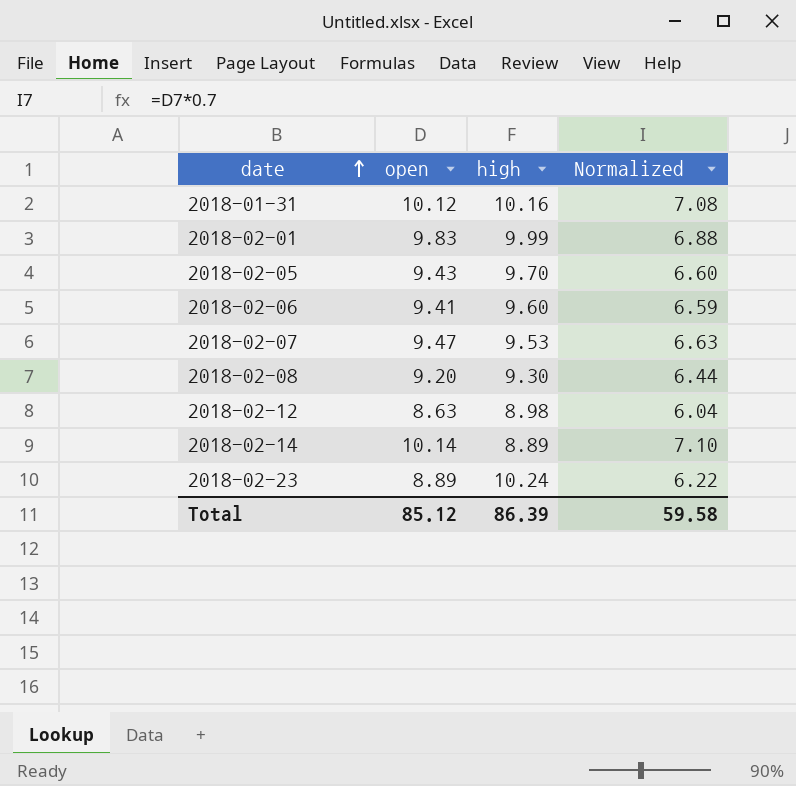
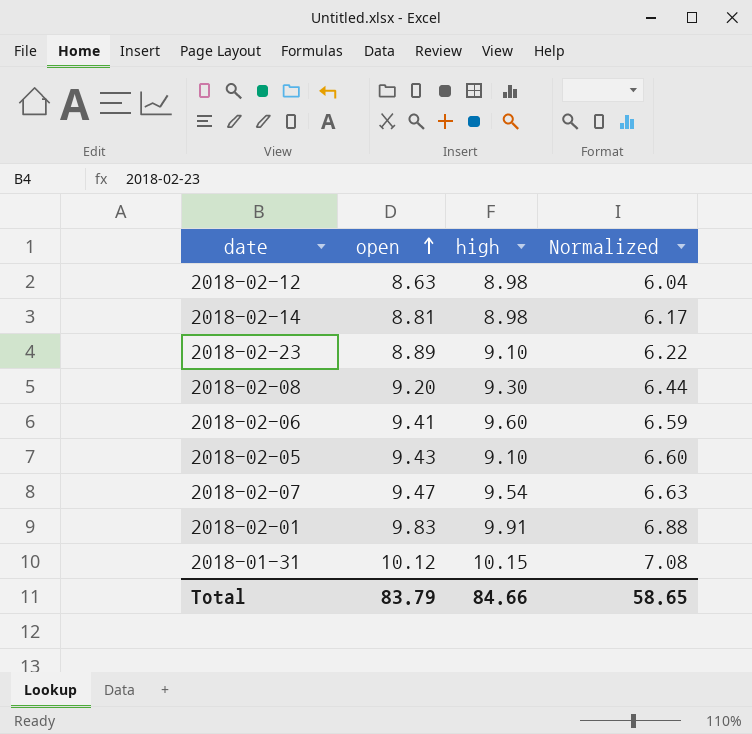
row order: date ascending -> open ascending
2018-02-14 | open: 10.14 -> 8.81
2018-02-14 | high: 8.89 -> 8.98
2018-02-14 | Normalized: 7.10 -> 6.17
2018-02-23 | high: 10.24 -> 9.10
2018-02-05 | high: 9.70 -> 9.10
2018-02-07 | high: 9.53 -> 9.54
2018-02-01 | high: 9.99 -> 9.91
2018-01-31 | high: 10.16 -> 10.15
Total | open: 85.12 -> 83.79
Total | high: 86.39 -> 84.66
Total | Normalized: 59.58 -> 58.65

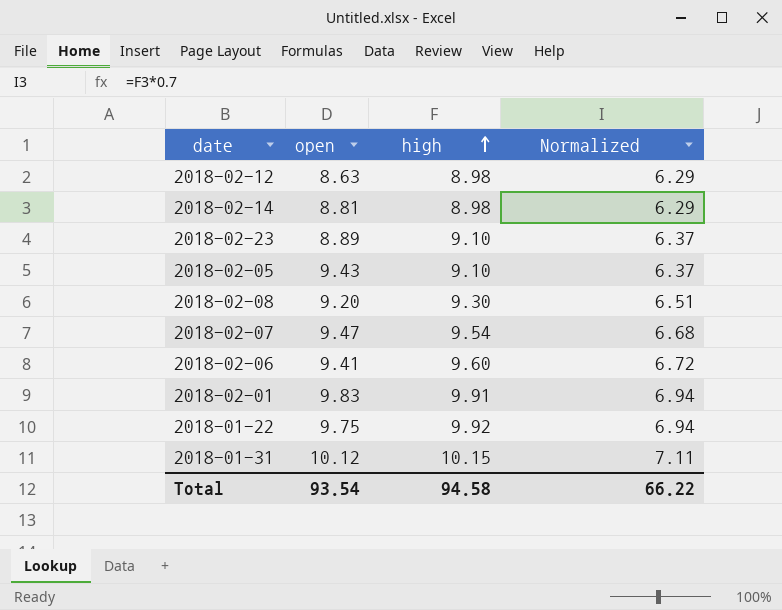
row order: open ascending -> high ascending
column Normalized | formula: [open] * 0.7 -> [high] * 0.7
row 2018-01-22: none -> 9.75 | 9.92 | 6.94
Total | open: 83.79 -> 93.54
Total | high: 84.66 -> 94.58
Total | Normalized: 58.65 -> 66.22

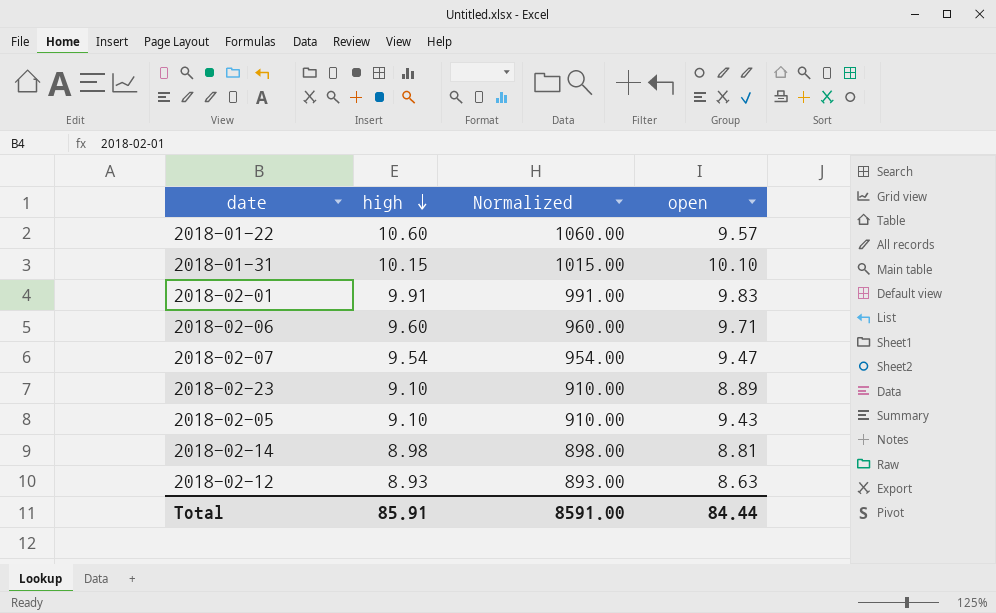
row order: high ascending -> high descending
column Normalized | formula: [high] * 0.7 -> [high] * 100
column open | position: 2 -> 4
row 2018-02-08: 9.20 | 9.30 | 6.51 -> none
2018-01-22 | high: 9.92 -> 10.60
2018-01-22 | open: 9.75 -> 9.57
2018-01-31 | open: 10.12 -> 10.10
2018-02-06 | open: 9.41 -> 9.71
2018-02-12 | high: 8.98 -> 8.93
Total | high: 94.58 -> 85.91
Total | Normalized: 66.22 -> 8591.00
Total | open: 93.54 -> 84.44

